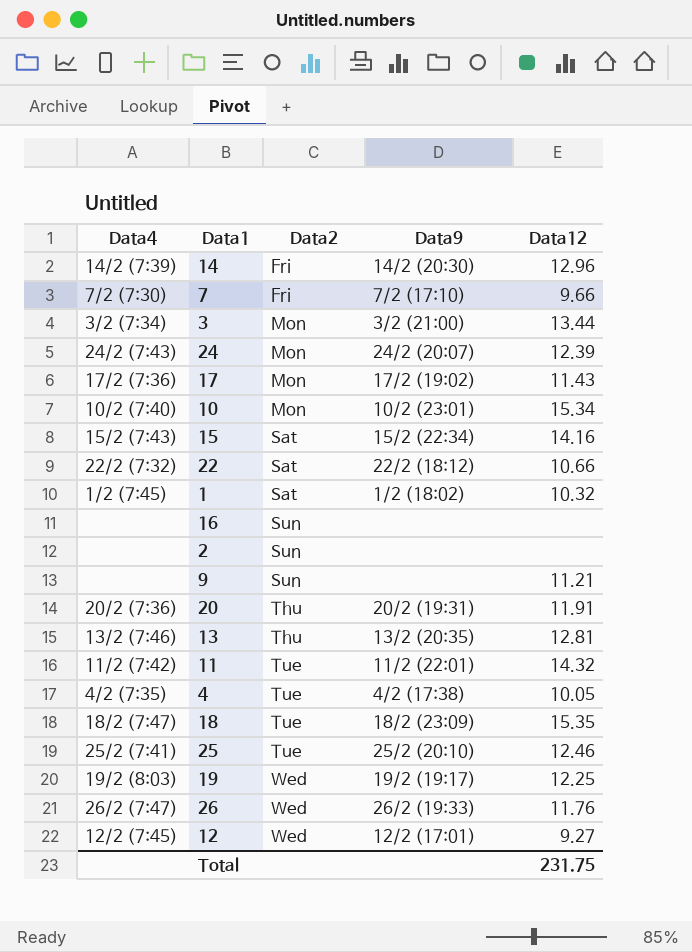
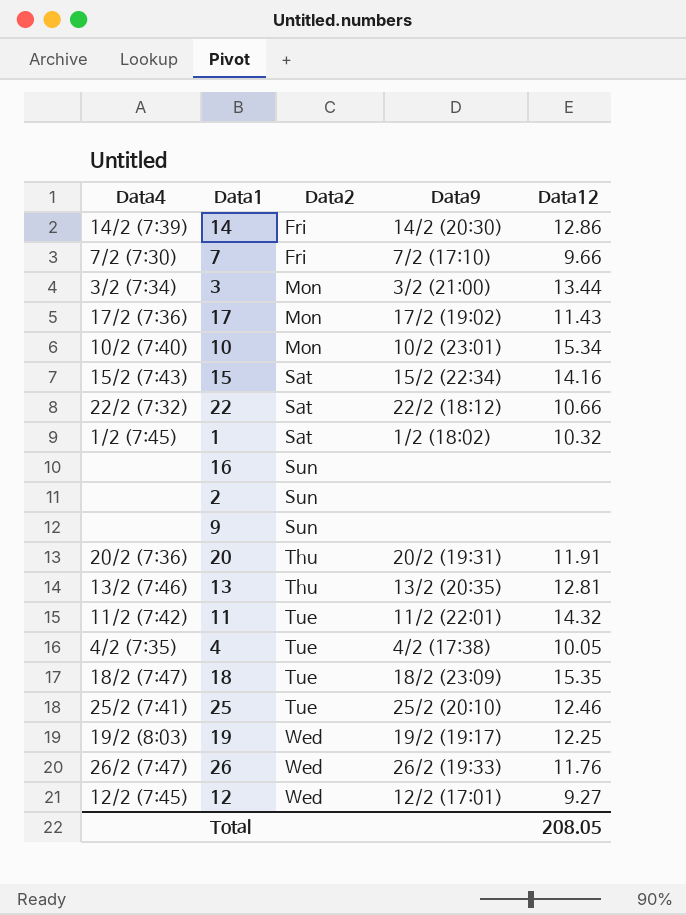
row 24: 24/2 (7:43) | Mon | 24/2 (20:07) | 12.39 -> none
14 | Data12: 12.96 -> 12.86
9 | Data12: 11.21 -> none
Total | Data12: 231.75 -> 208.05

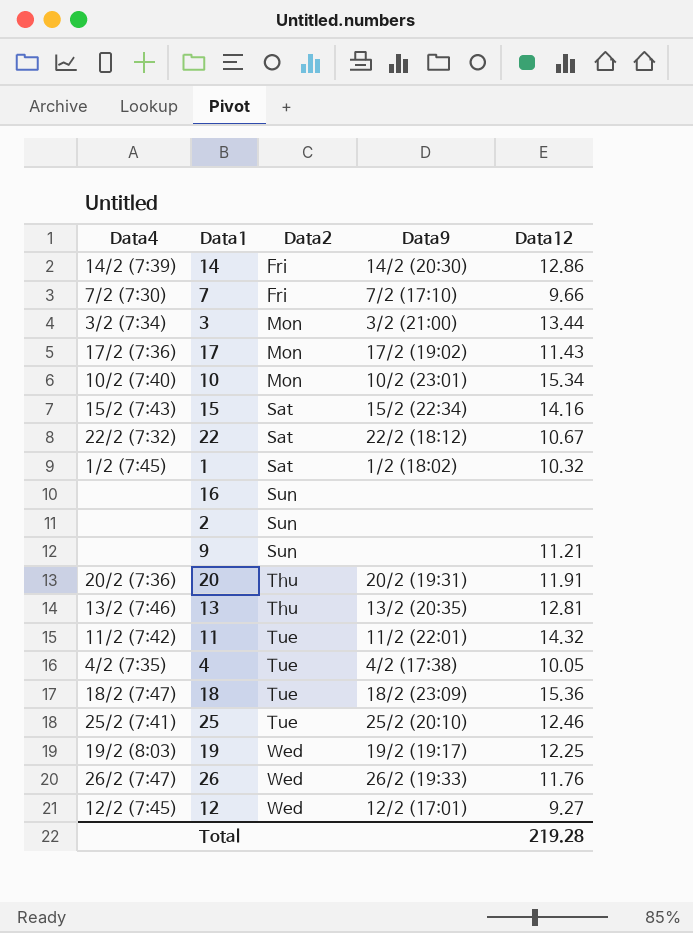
22 | Data12: 10.66 -> 10.67
9 | Data12: none -> 11.21
18 | Data12: 15.35 -> 15.36
Total | Data12: 208.05 -> 219.28

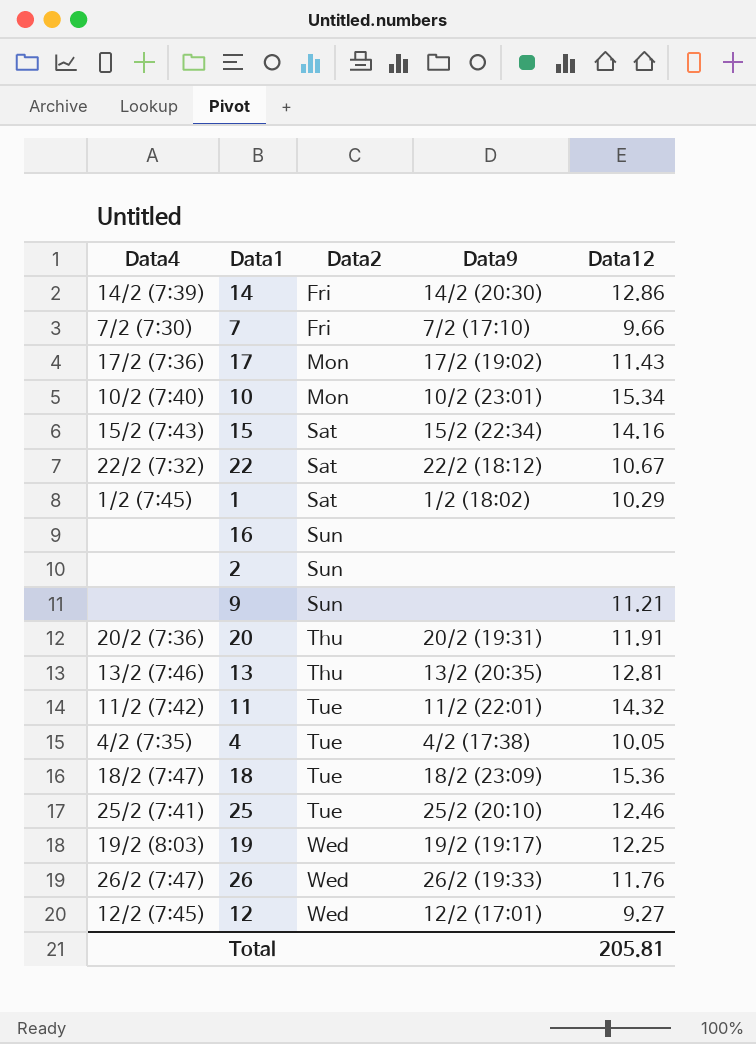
row 3: 3/2 (7:34) | Mon | 3/2 (21:00) | 13.44 -> none
1 | Data12: 10.32 -> 10.29
Total | Data12: 219.28 -> 205.81

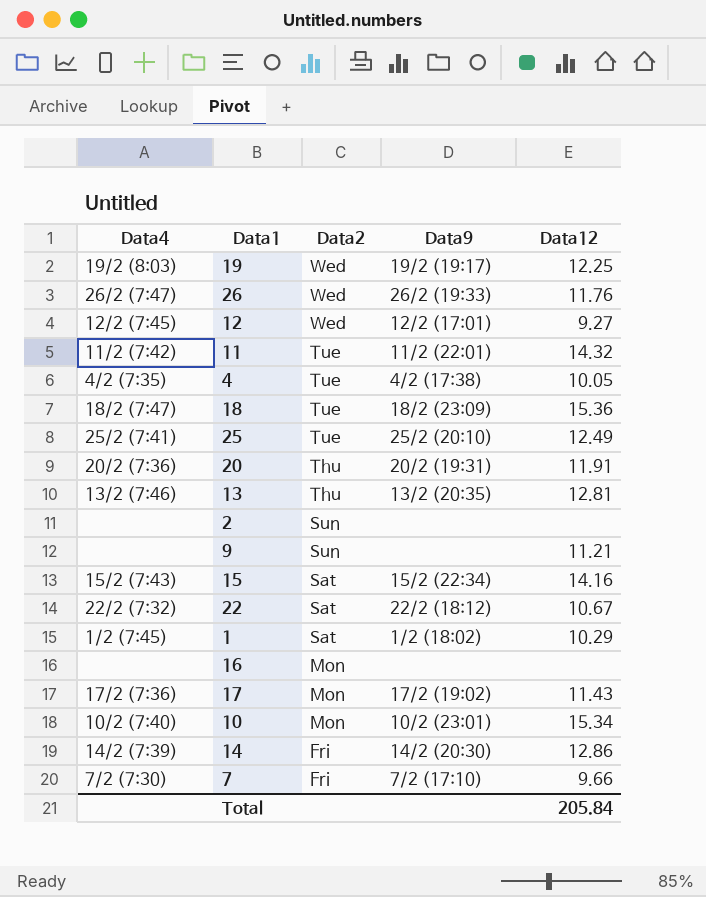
row order: Data2 ascending -> Data2 descending
25 | Data12: 12.46 -> 12.49
16 | Data2: Sun -> Mon
Total | Data12: 205.81 -> 205.84

